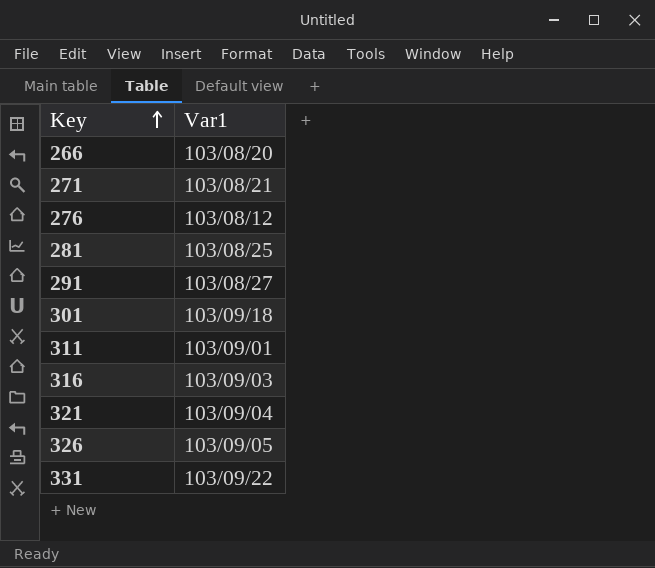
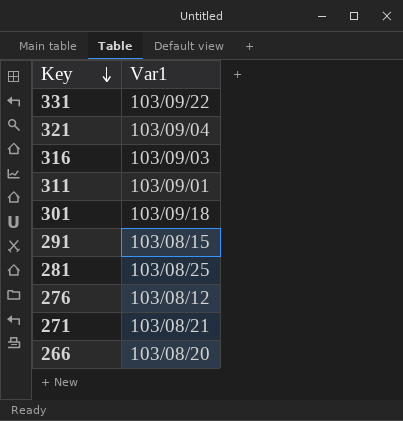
row order: Key ascending -> Key descending
row 326: 103/09/05 -> none
291 | Var1: 103/08/27 -> 103/08/15

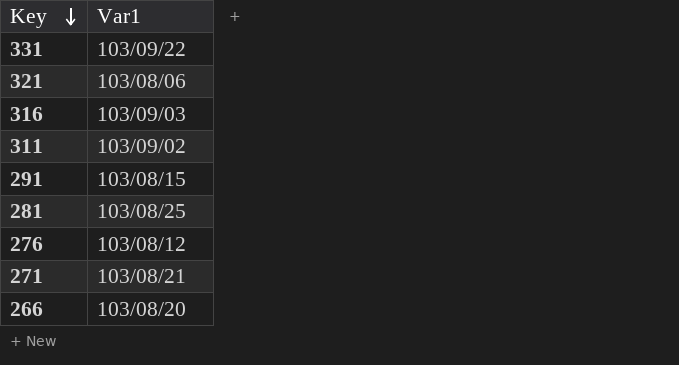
row 301: 103/09/18 -> none
321 | Var1: 103/09/04 -> 103/08/06
311 | Var1: 103/09/01 -> 103/09/02

